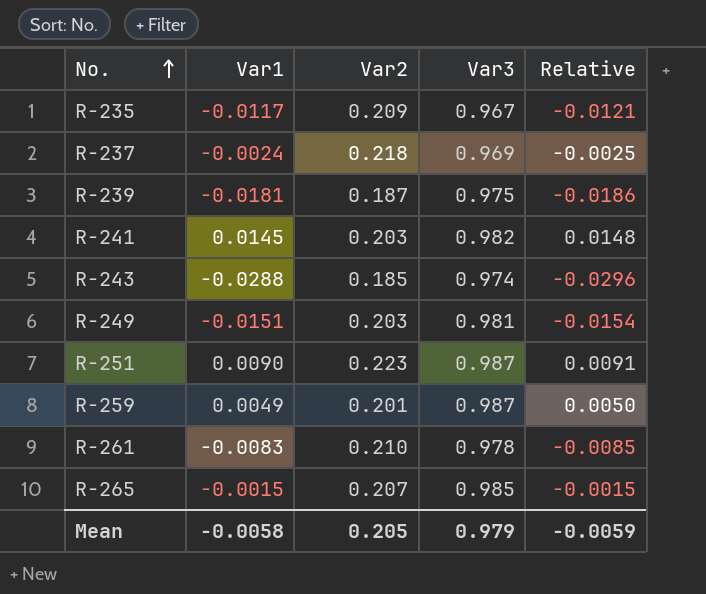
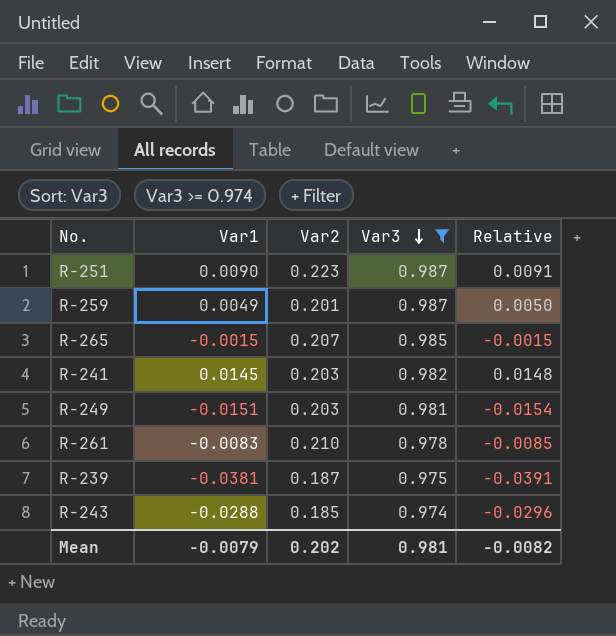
filter: none -> Var3 >= 0.974
row order: No. ascending -> Var3 descending
R-239 | Var1: -0.0181 -> -0.0381
R-239 | Relative: -0.0186 -> -0.0391
Mean | Var1: -0.0058 -> -0.0079
Mean | Var2: 0.205 -> 0.202
Mean | Var3: 0.979 -> 0.981
Mean | Relative: -0.0059 -> -0.0082

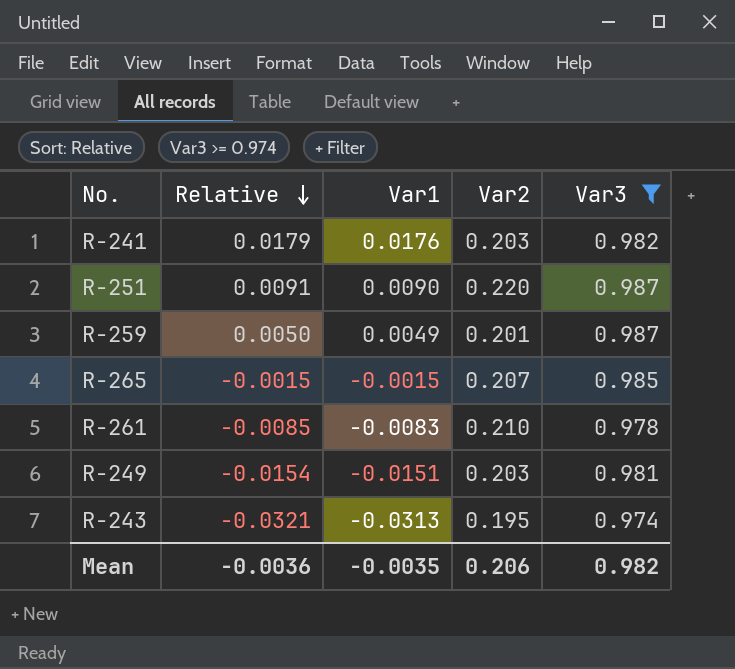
row order: Var3 descending -> Relative descending
column Relative | position: 5 -> 2
row R-239: -0.0381 | 0.187 | 0.975 | -0.0391 -> none
R-241 | Relative: 0.0148 -> 0.0179
R-241 | Var1: 0.0145 -> 0.0176
R-251 | Var2: 0.223 -> 0.220
R-243 | Relative: -0.0296 -> -0.0321
R-243 | Var1: -0.0288 -> -0.0313
R-243 | Var2: 0.185 -> 0.195
Mean | Relative: -0.0082 -> -0.0036
Mean | Var1: -0.0079 -> -0.0035
Mean | Var2: 0.202 -> 0.206
Mean | Var3: 0.981 -> 0.982

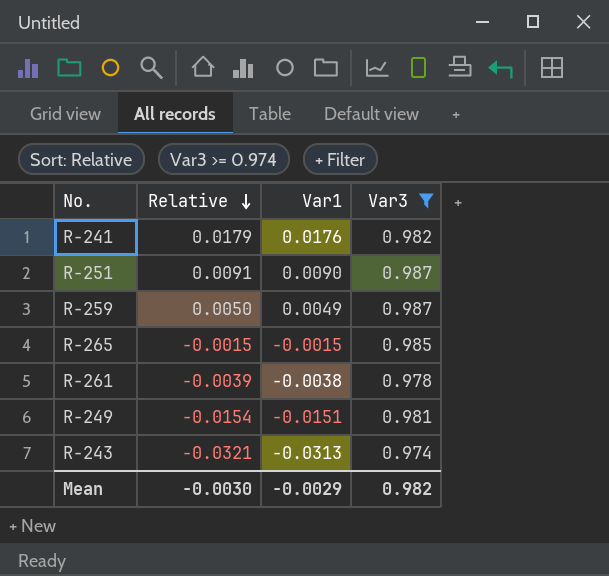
column Var2 | position: 4 -> none
R-261 | Relative: -0.0085 -> -0.0039
R-261 | Var1: -0.0083 -> -0.0038
Mean | Relative: -0.0036 -> -0.0030
Mean | Var1: -0.0035 -> -0.0029

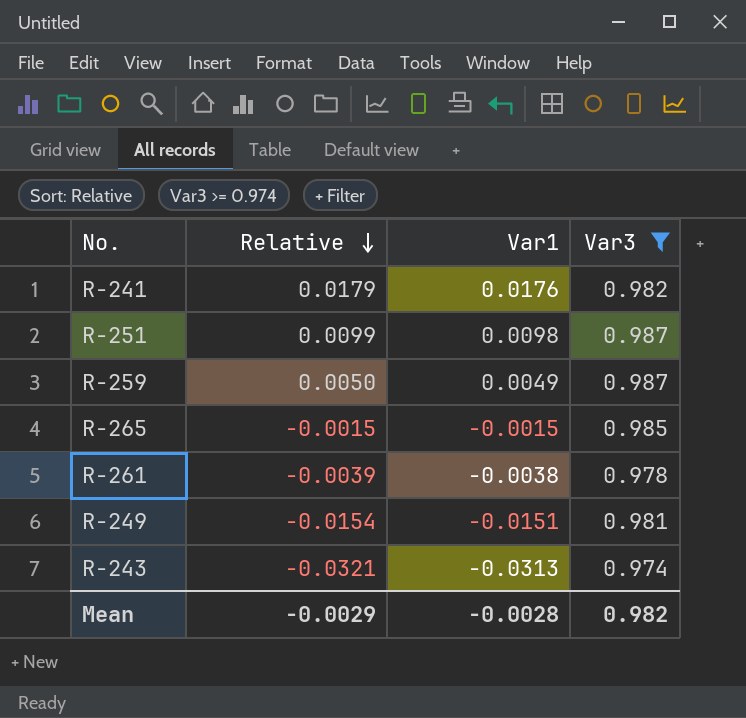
R-251 | Relative: 0.0091 -> 0.0099
R-251 | Var1: 0.0090 -> 0.0098
Mean | Relative: -0.0030 -> -0.0029
Mean | Var1: -0.0029 -> -0.0028

